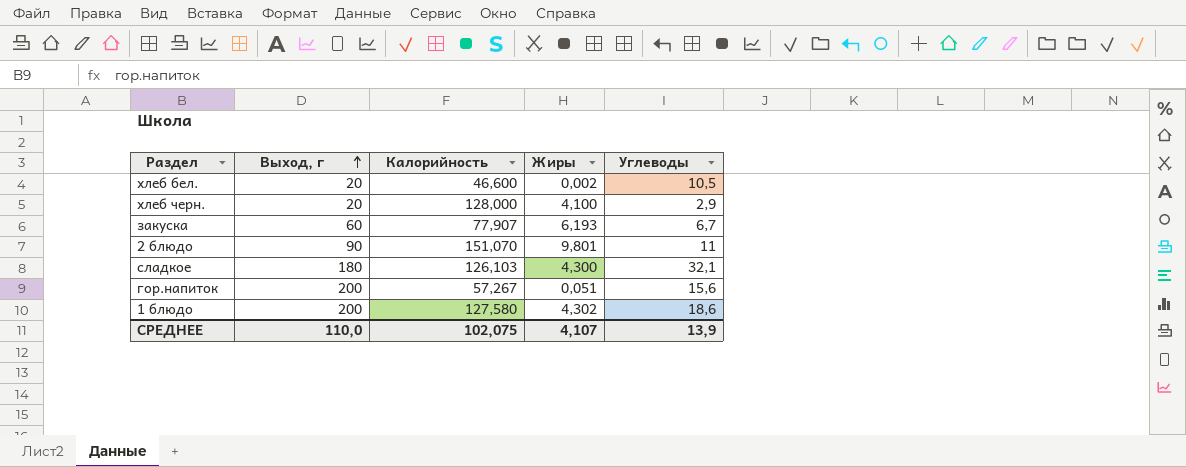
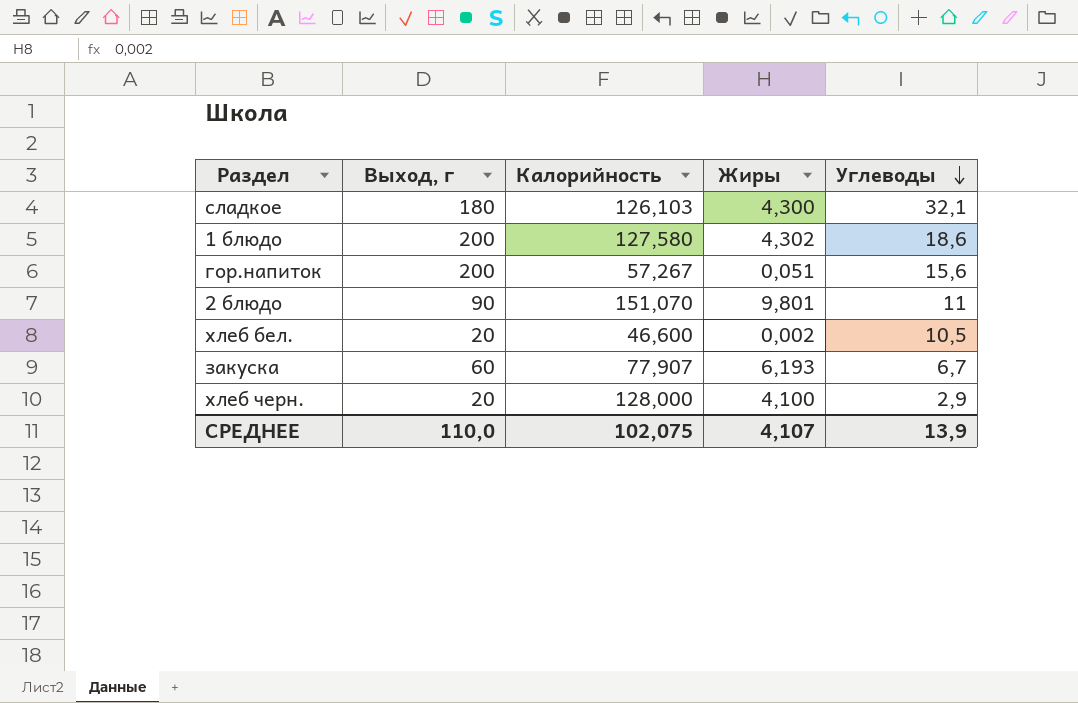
row order: Выход, г ascending -> Углеводы descending

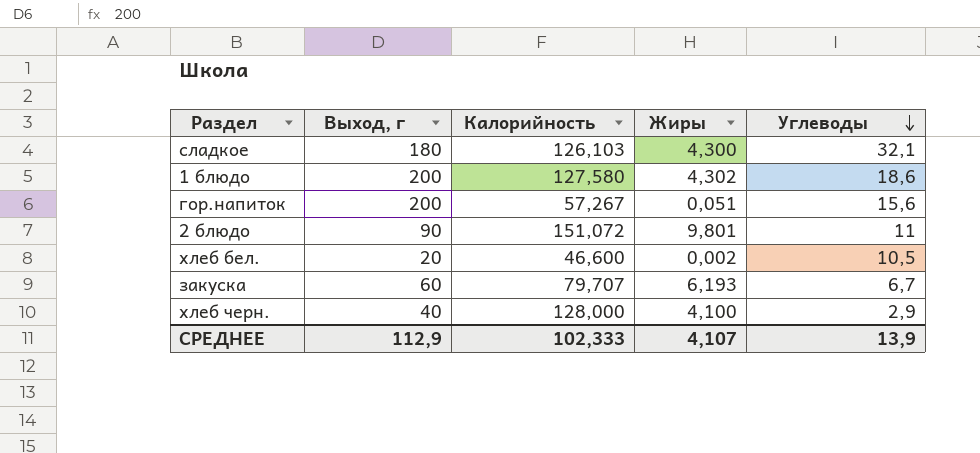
2 блюдо | Калорийность: 151,070 -> 151,072
закуска | Калорийность: 77,907 -> 79,707
хлеб черн. | Выход, г: 20 -> 40
СРЕДНЕЕ | Выход, г: 110,0 -> 112,9
СРЕДНЕЕ | Калорийность: 102,075 -> 102,333

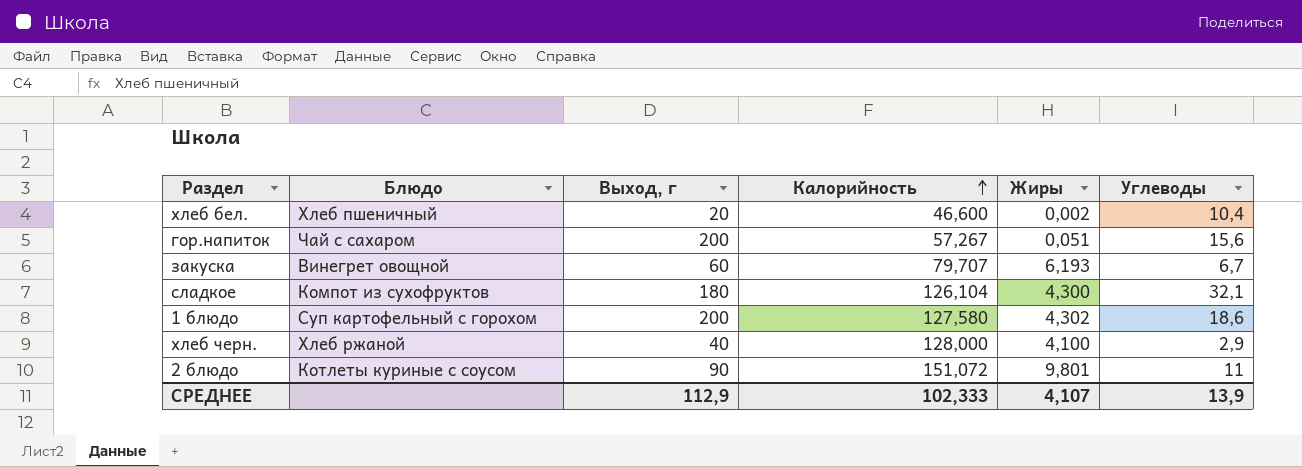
row order: Углеводы descending -> Калорийность ascending
column Блюдо | position: none -> 2
хлеб бел. | Углеводы: 10,5 -> 10,4
сладкое | Калорийность: 126,103 -> 126,104

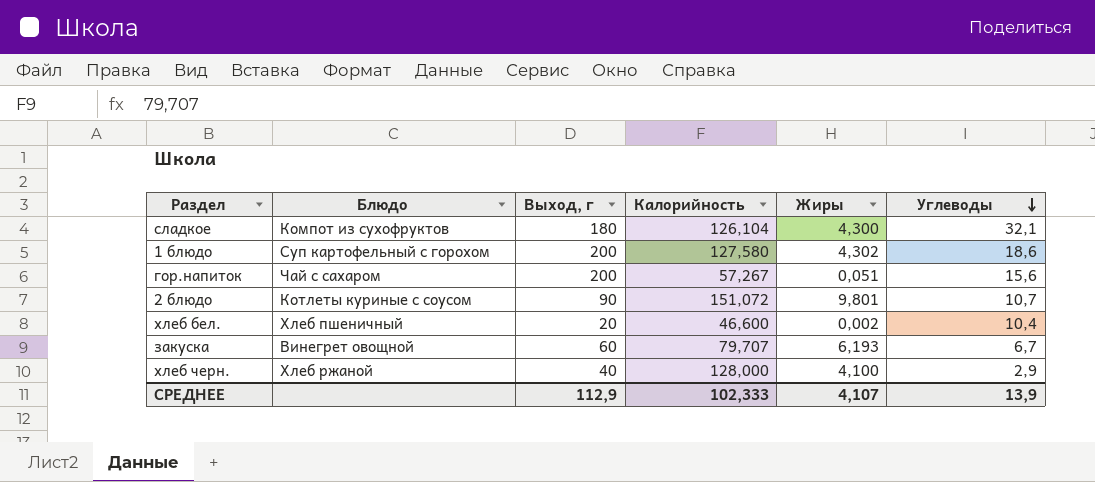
row order: Калорийность ascending -> Углеводы descending
2 блюдо | Углеводы: 11 -> 10,7

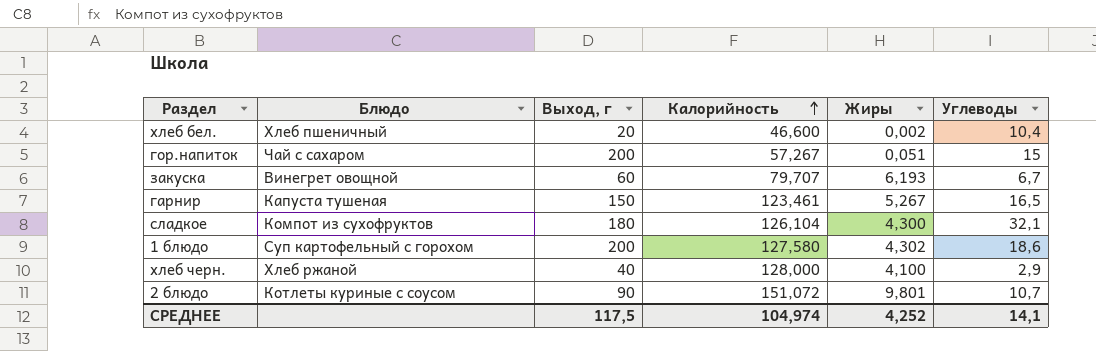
row order: Углеводы descending -> Калорийность ascending
гор.напиток | Углеводы: 15,6 -> 15
row гарнир: none -> Капуста тушеная | 150 | 123,461 | 5,267 | 16,5
СРЕДНЕЕ | Выход, г: 112,9 -> 117,5
СРЕДНЕЕ | Калорийность: 102,333 -> 104,974
СРЕДНЕЕ | Жиры: 4,107 -> 4,252
СРЕДНЕЕ | Углеводы: 13,9 -> 14,1

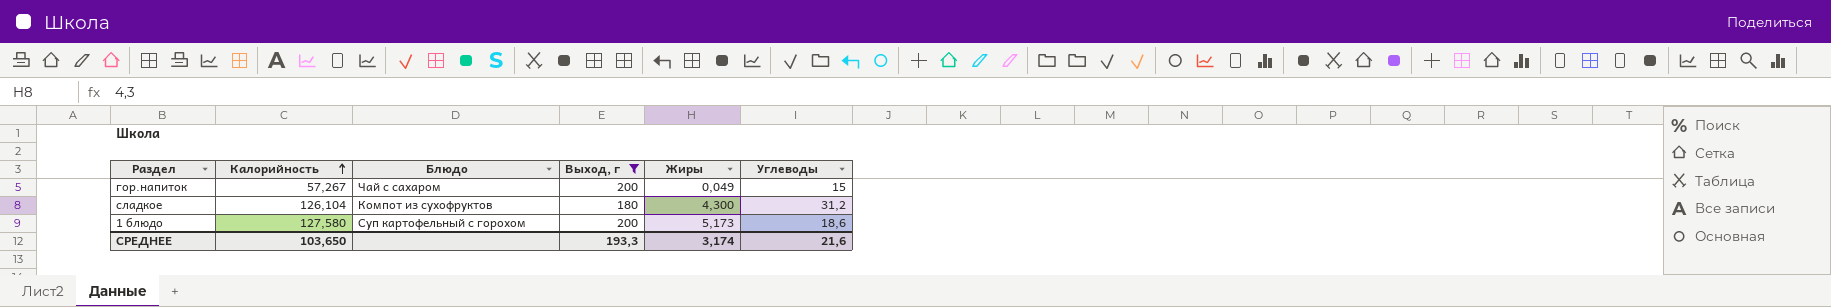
filter: none -> Выход, г >= 180
column Калорийность | position: 4 -> 2
гор.напиток | Жиры: 0,051 -> 0,049
сладкое | Углеводы: 32,1 -> 31,2
1 блюдо | Жиры: 4,302 -> 5,173
СРЕДНЕЕ | Калорийность: 104,974 -> 103,650
СРЕДНЕЕ | Выход, г: 117,5 -> 193,3
СРЕДНЕЕ | Жиры: 4,252 -> 3,174
СРЕДНЕЕ | Углеводы: 14,1 -> 21,6

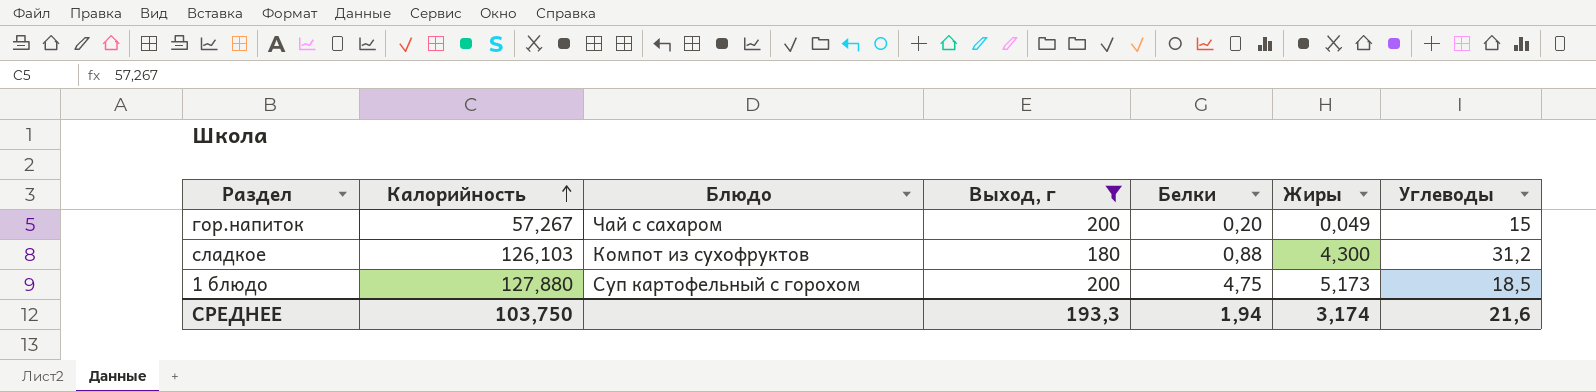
column Белки | position: none -> 5
сладкое | Калорийность: 126,104 -> 126,103
1 блюдо | Калорийность: 127,580 -> 127,880
1 блюдо | Углеводы: 18,6 -> 18,5
СРЕДНЕЕ | Калорийность: 103,650 -> 103,750

